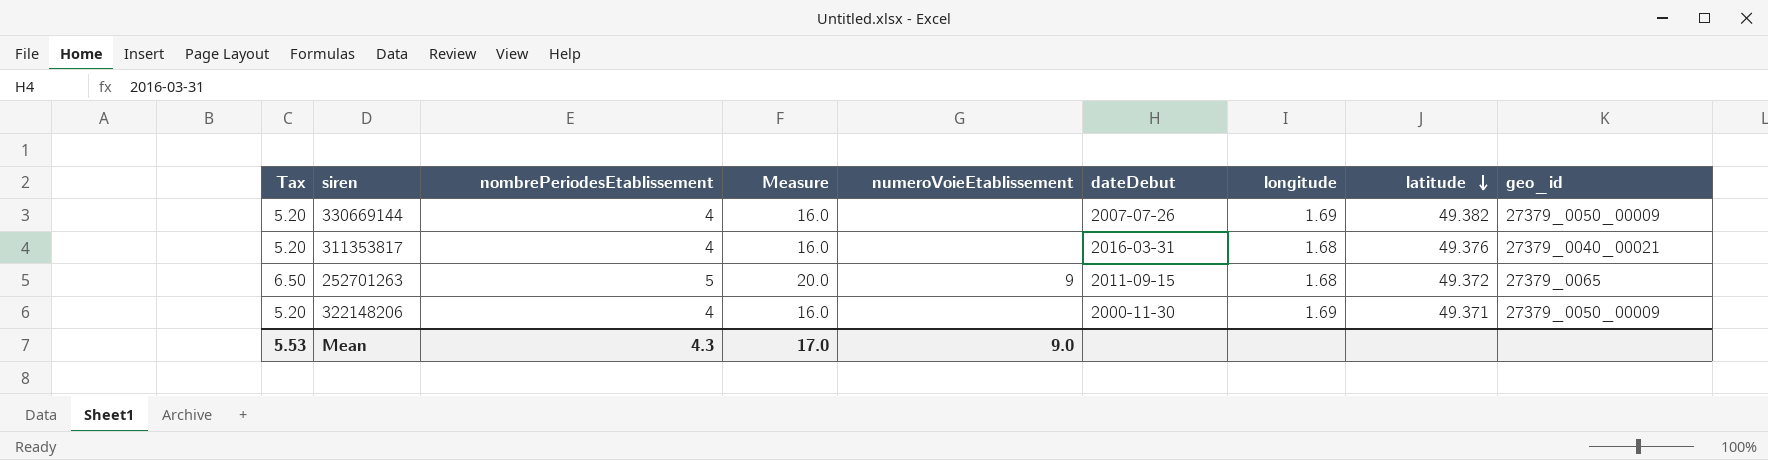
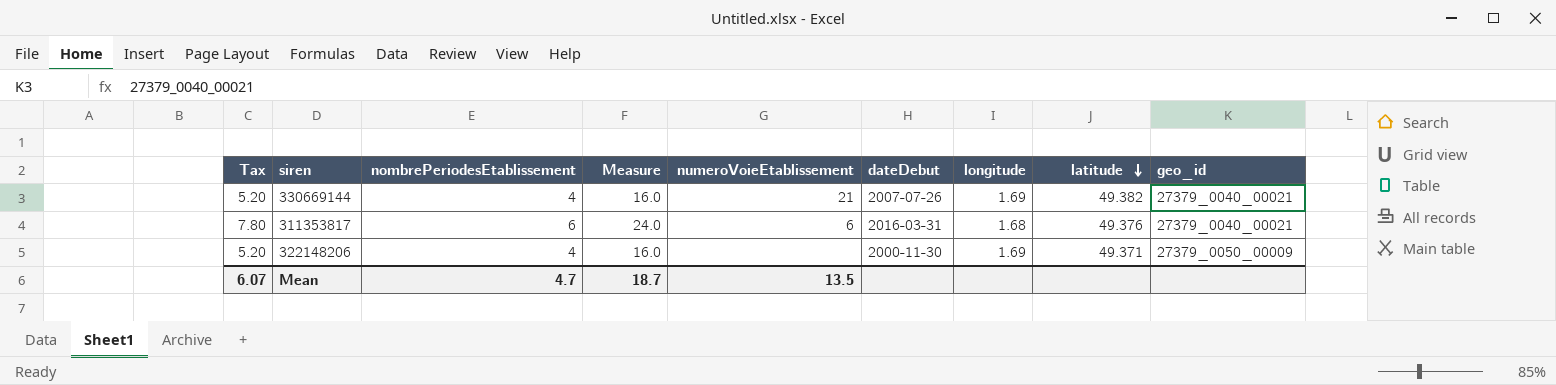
row 252701263: 6.50 | 5 | 20.0 | 9 | 2011-09-15 | 1.68 | 49.372 | 27379_0065 -> none
330669144 | numeroVoieEtablissement: none -> 21
330669144 | geo_id: 27379_0050_00009 -> 27379_0040_00021
311353817 | Tax: 5.20 -> 7.80
311353817 | nombrePeriodesEtablissement: 4 -> 6
311353817 | Measure: 16.0 -> 24.0
311353817 | numeroVoieEtablissement: none -> 6
Mean | Tax: 5.53 -> 6.07
Mean | nombrePeriodesEtablissement: 4.3 -> 4.7
Mean | Measure: 17.0 -> 18.7
Mean | numeroVoieEtablissement: 9.0 -> 13.5

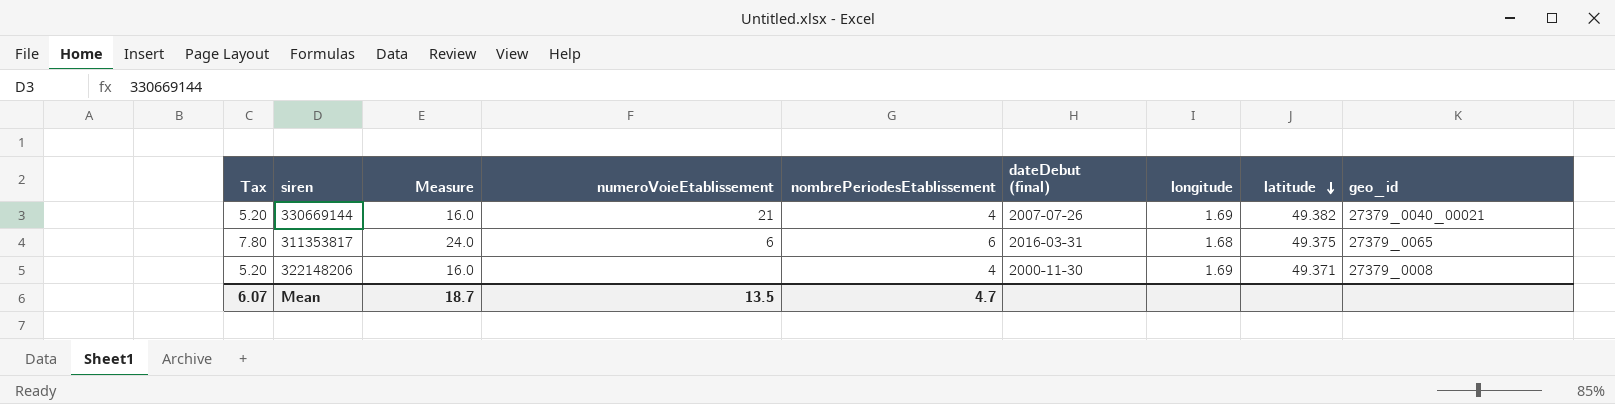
column nombrePeriodesEtablissement | position: 3 -> 5
column name: dateDebut -> dateDebut (final)
311353817 | latitude: 49.376 -> 49.375
311353817 | geo_id: 27379_0040_00021 -> 27379_0065
322148206 | geo_id: 27379_0050_00009 -> 27379_0008

